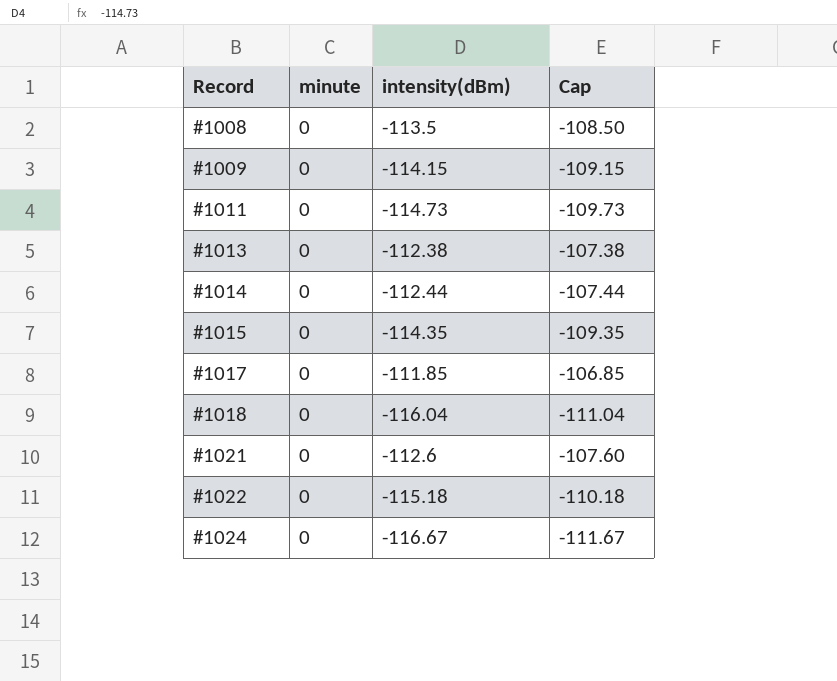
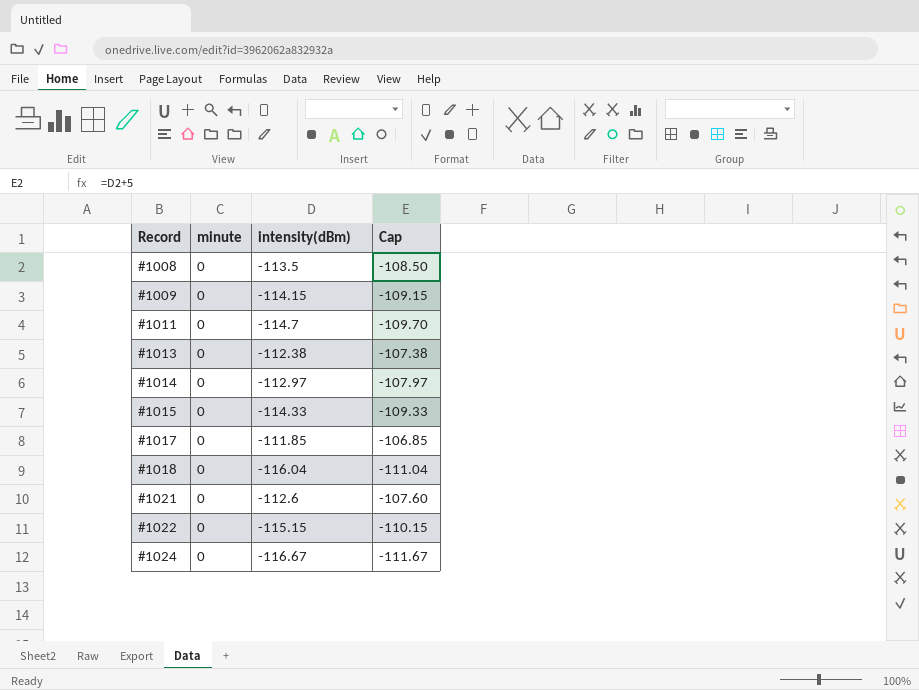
#1011 | intensity(dBm): -114.73 -> -114.7
#1011 | Cap: -109.73 -> -109.70
#1014 | intensity(dBm): -112.44 -> -112.97
#1014 | Cap: -107.44 -> -107.97
#1015 | intensity(dBm): -114.35 -> -114.33
#1015 | Cap: -109.35 -> -109.33
#1022 | intensity(dBm): -115.18 -> -115.15
#1022 | Cap: -110.18 -> -110.15

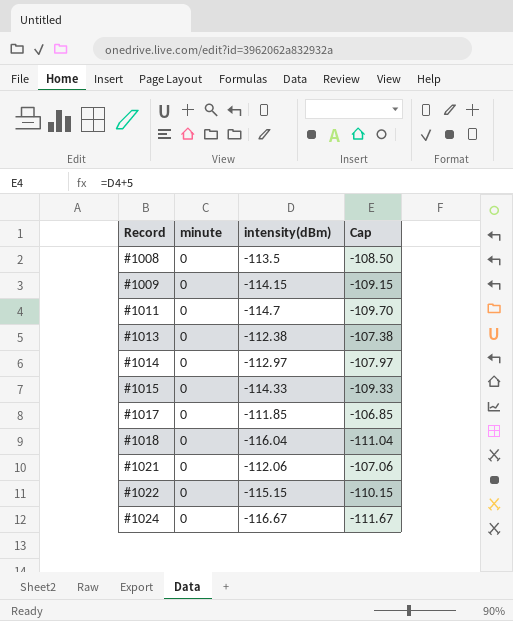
#1021 | intensity(dBm): -112.6 -> -112.06
#1021 | Cap: -107.60 -> -107.06

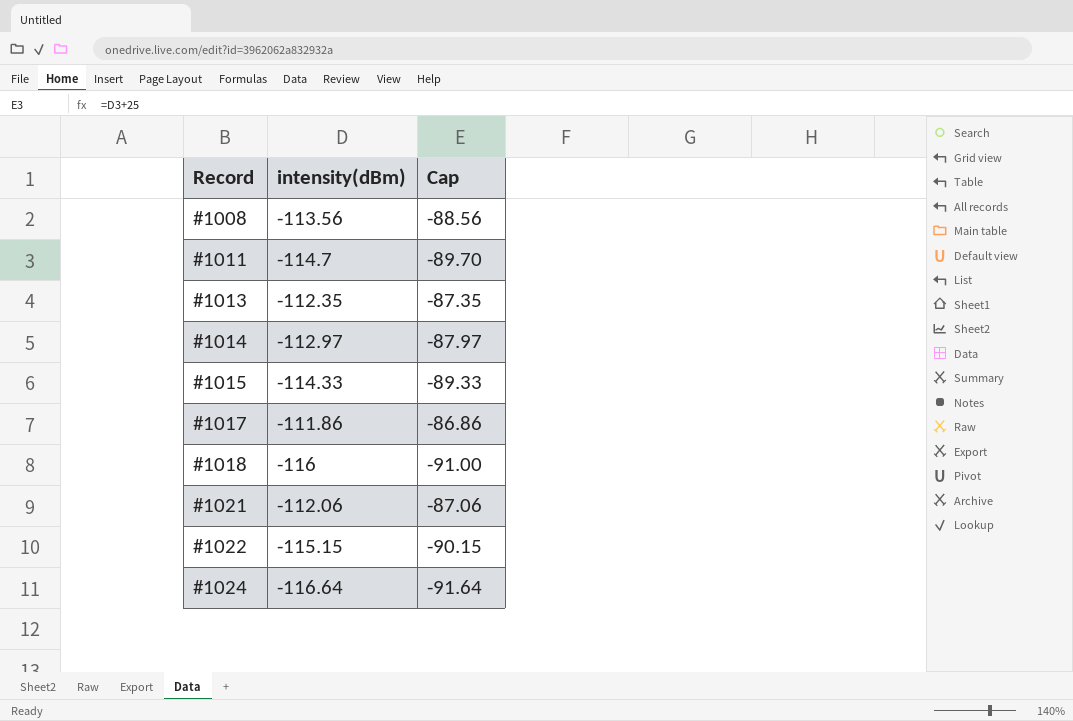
column minute | position: 2 -> none
column Cap | formula: [intensity(dBm)] + 5 -> [intensity(dBm)] + 25
row #1009: 0 | -114.15 | -109.15 -> none
#1008 | intensity(dBm): -113.5 -> -113.56
#1013 | intensity(dBm): -112.38 -> -112.35
#1017 | intensity(dBm): -111.85 -> -111.86
#1018 | intensity(dBm): -116.04 -> -116
#1024 | intensity(dBm): -116.67 -> -116.64

